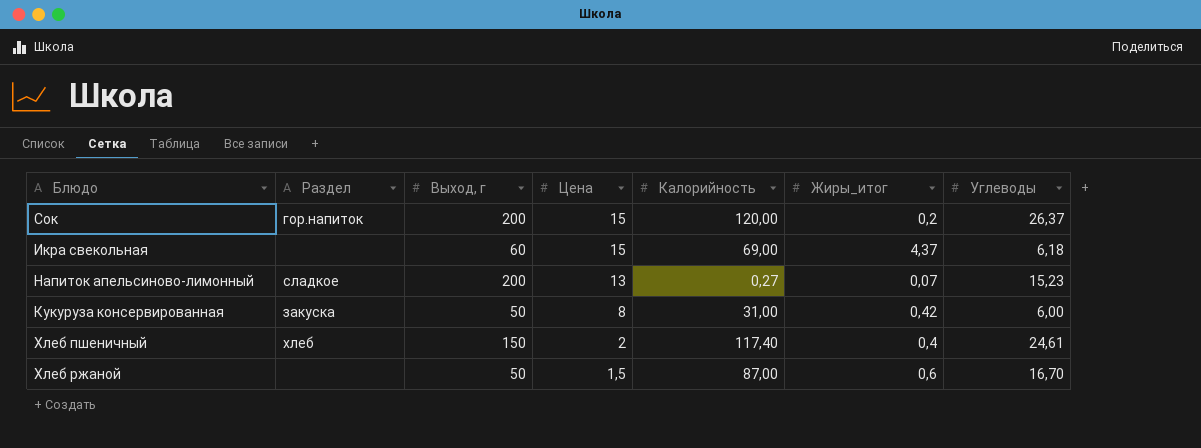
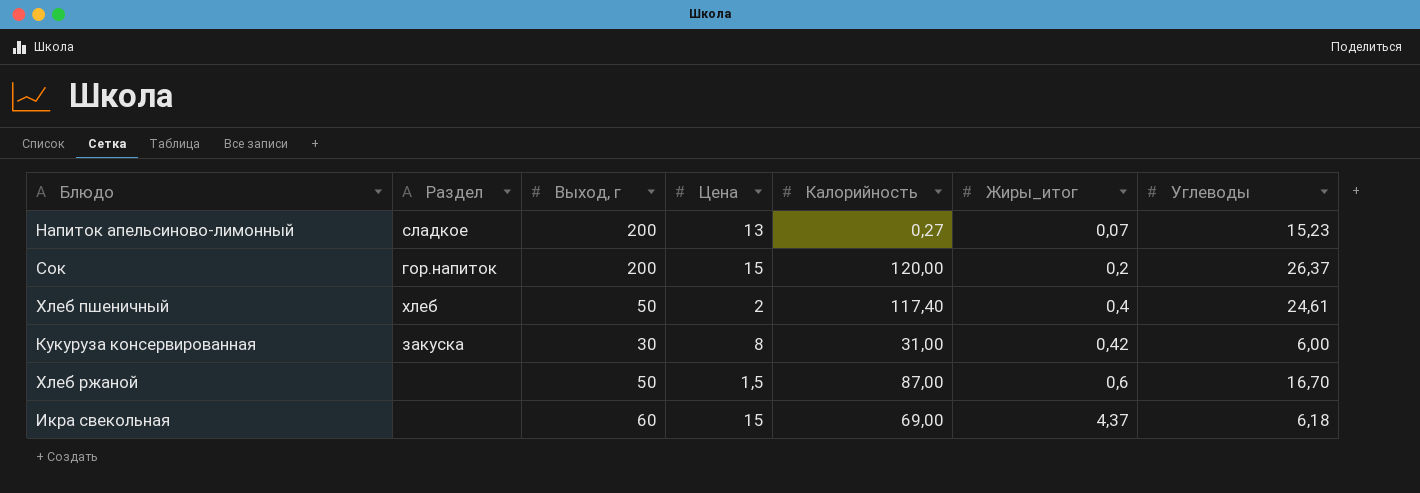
row order: Цена descending -> Жиры_итог ascending
Хлеб пшеничный | Выход, г: 150 -> 50
Кукуруза консервированная | Выход, г: 50 -> 30

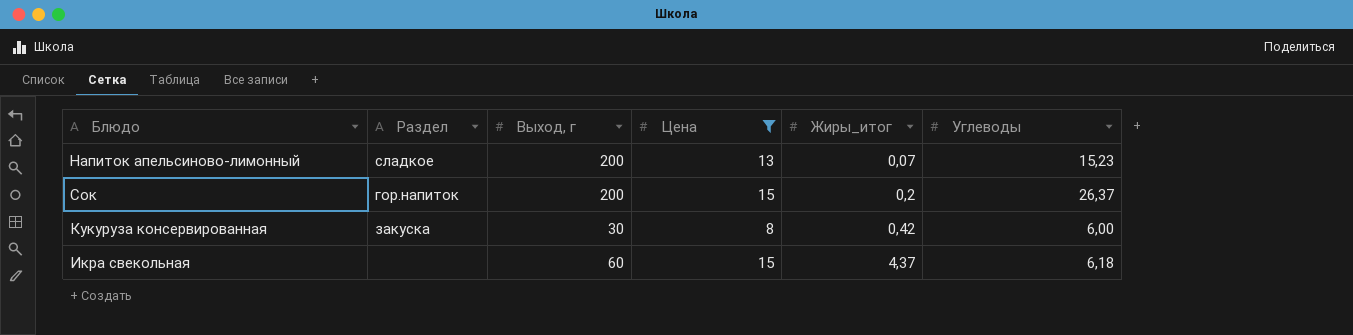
filter: none -> Цена >= 8
column Калорийность | position: 5 -> none

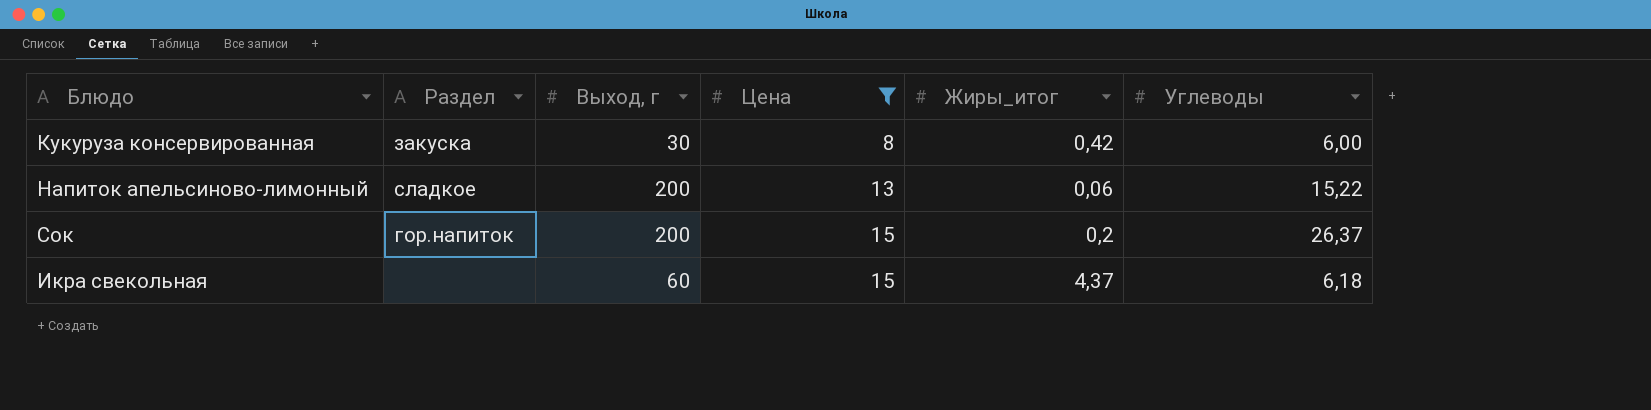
row order: Жиры_итог ascending -> Цена ascending
Напиток апельсиново-лимонный | Жиры_итог: 0,07 -> 0,06
Напиток апельсиново-лимонный | Углеводы: 15,23 -> 15,22

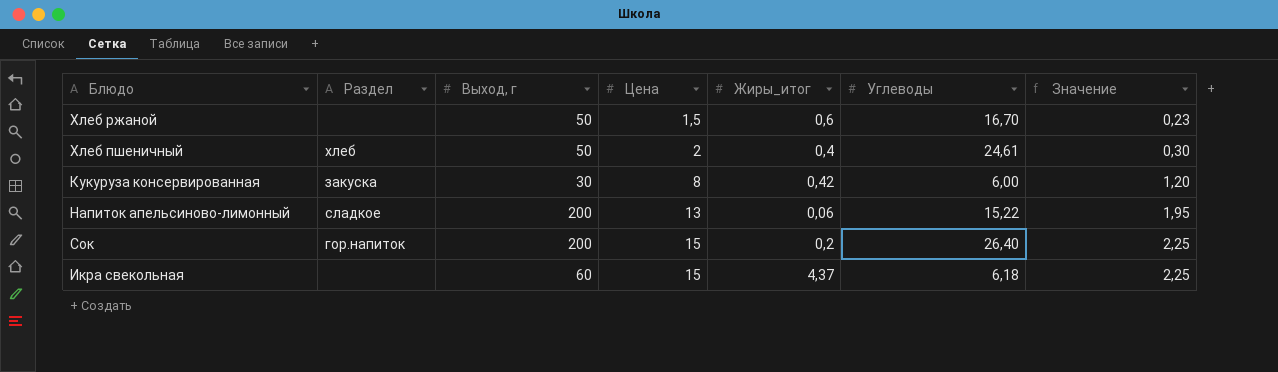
filter: Цена >= 8 -> none
column Значение | formula: none -> [Цена] * 0,15
Сок | Углеводы: 26,37 -> 26,40

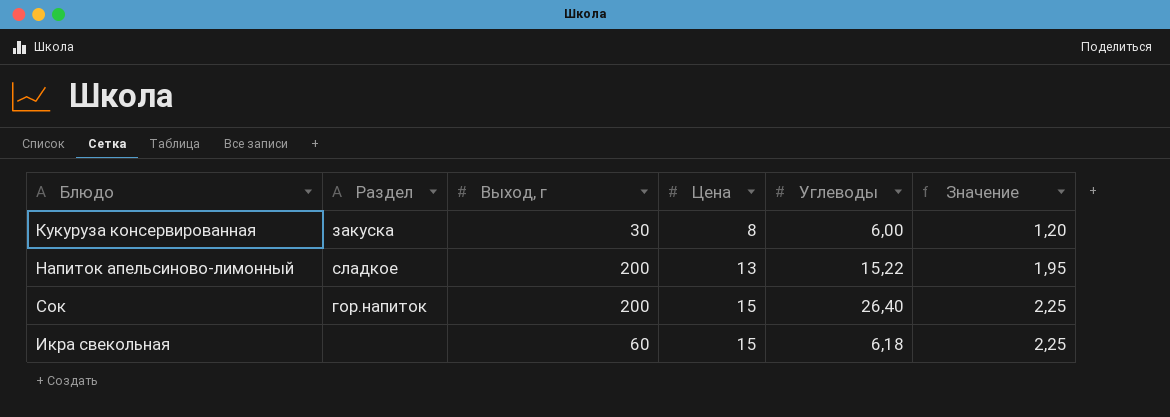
column Жиры_итог | position: 5 -> none
row Хлеб ржаной: none | 50 | 1,5 | 0,6 | 16,70 | 0,23 -> none
row Хлеб пшеничный: хлеб | 50 | 2 | 0,4 | 24,61 | 0,30 -> none

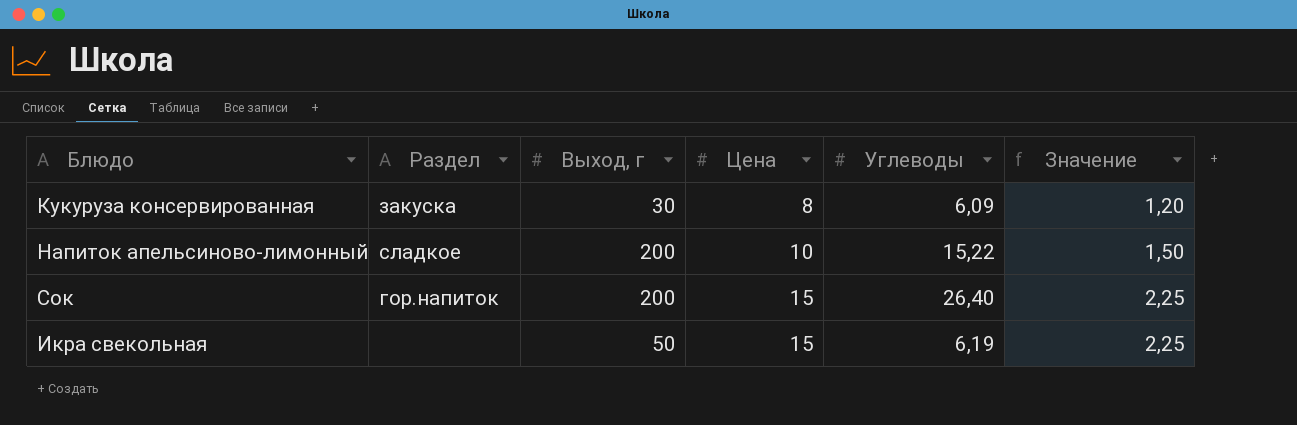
Кукуруза консервированная | Углеводы: 6,00 -> 6,09
Напиток апельсиново-лимонный | Цена: 13 -> 10
Напиток апельсиново-лимонный | Значение: 1,95 -> 1,50
Икра свекольная | Выход, г: 60 -> 50
Икра свекольная | Углеводы: 6,18 -> 6,19

